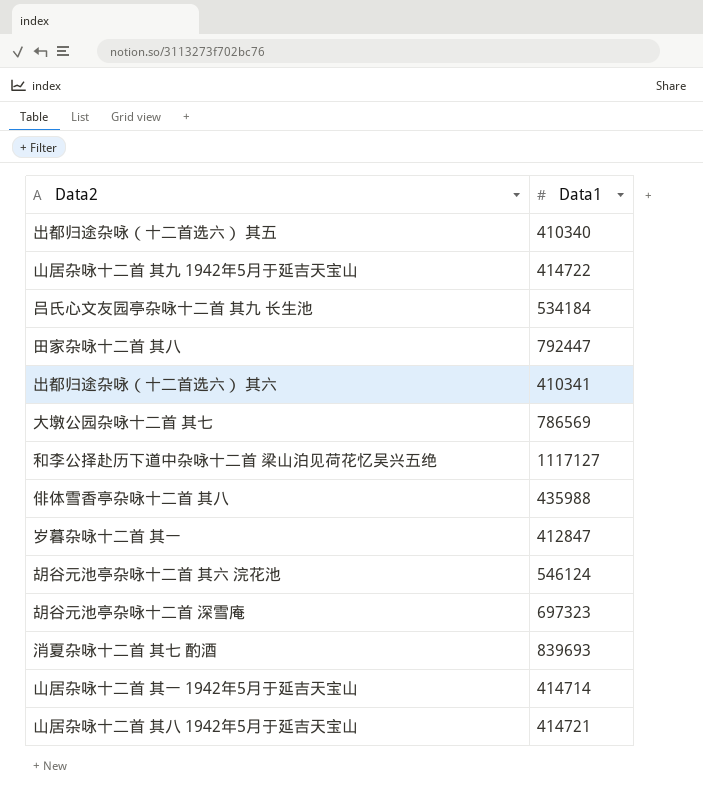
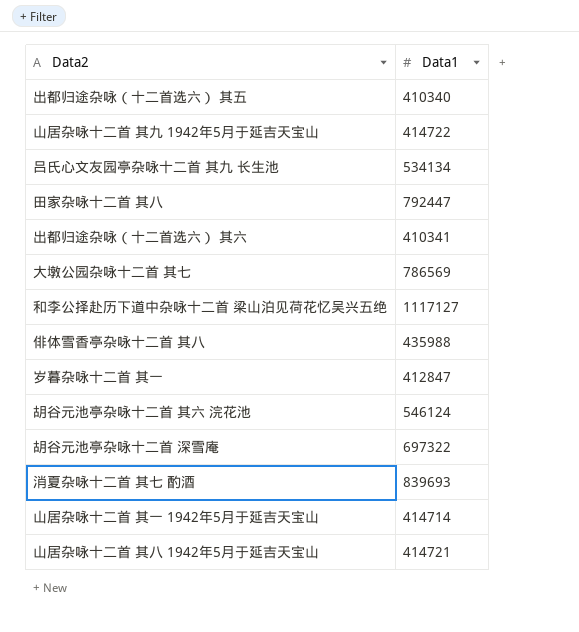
吕氏心文友园亭杂咏十二首 其九 长生池 | Data1: 534184 -> 534134
胡谷元池亭杂咏十二首 深雪庵 | Data1: 697323 -> 697322

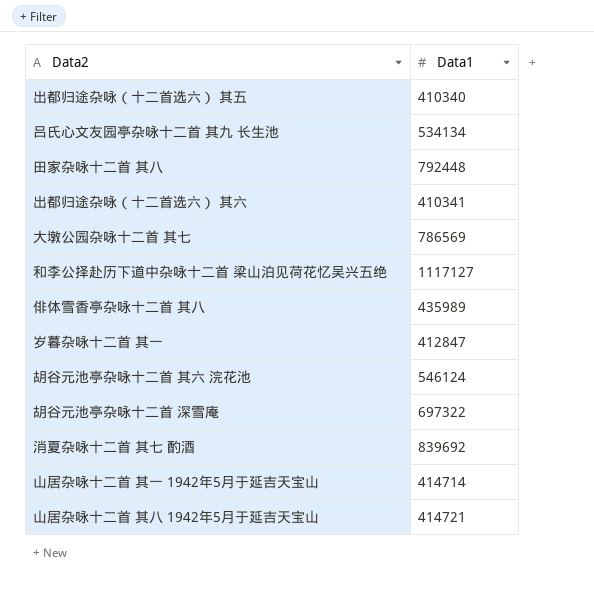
row 山居杂咏十二首 其九 1942年5月于延吉天宝山: 414722 -> none
田家杂咏十二首 其八 | Data1: 792447 -> 792448
俳体雪香亭杂咏十二首 其八 | Data1: 435988 -> 435989
消夏杂咏十二首 其七 酌酒 | Data1: 839693 -> 839692

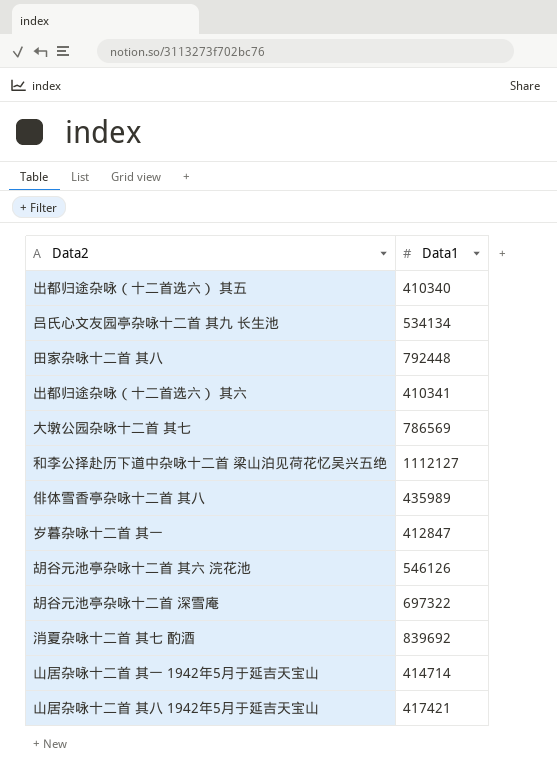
和李公择赴历下道中杂咏十二首 梁山泊见荷花忆吴兴五绝 | Data1: 1117127 -> 1112127
胡谷元池亭杂咏十二首 其六 浣花池 | Data1: 546124 -> 546126
山居杂咏十二首 其八 1942年5月于延吉天宝山 | Data1: 414721 -> 417421

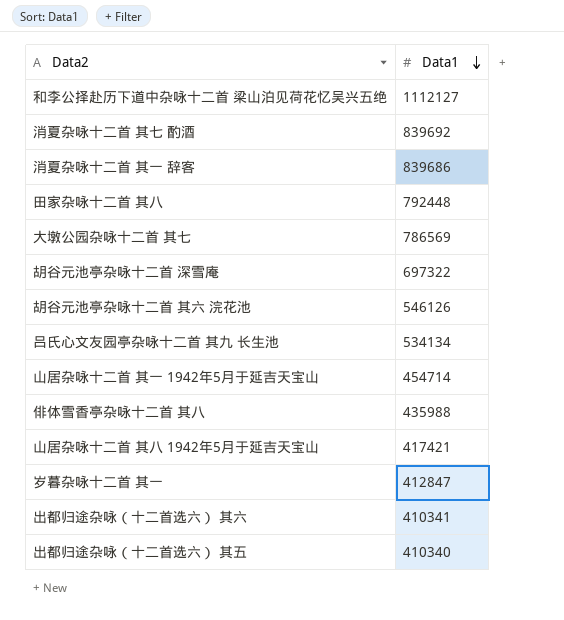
row order: none -> Data1 descending
row 消夏杂咏十二首 其一 辞客: none -> 839686
山居杂咏十二首 其一 1942年5月于延吉天宝山 | Data1: 414714 -> 454714
俳体雪香亭杂咏十二首 其八 | Data1: 435989 -> 435988

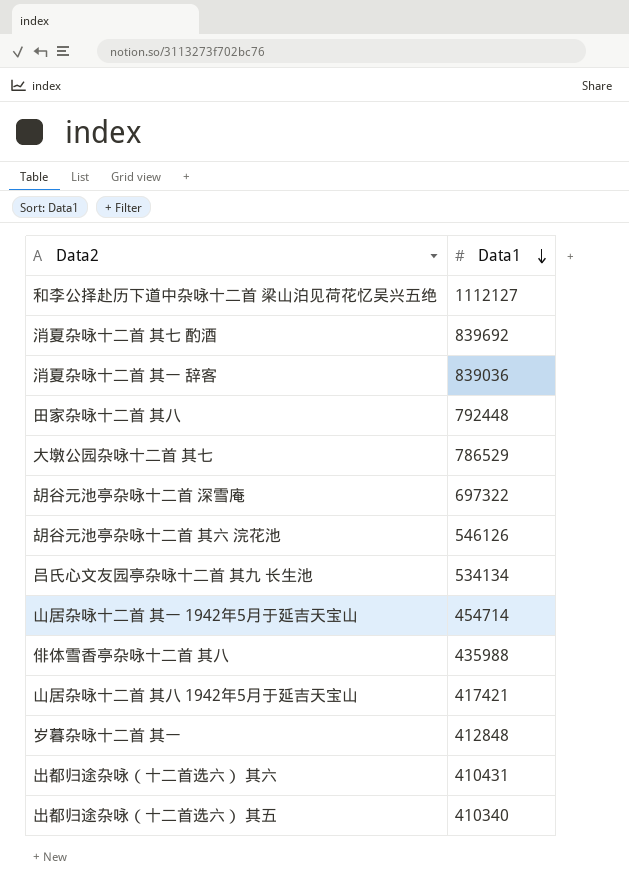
消夏杂咏十二首 其一 辞客 | Data1: 839686 -> 839036
大墩公园杂咏十二首 其七 | Data1: 786569 -> 786529
岁暮杂咏十二首 其一 | Data1: 412847 -> 412848
出都归途杂咏（十二首选六） 其六 | Data1: 410341 -> 410431

